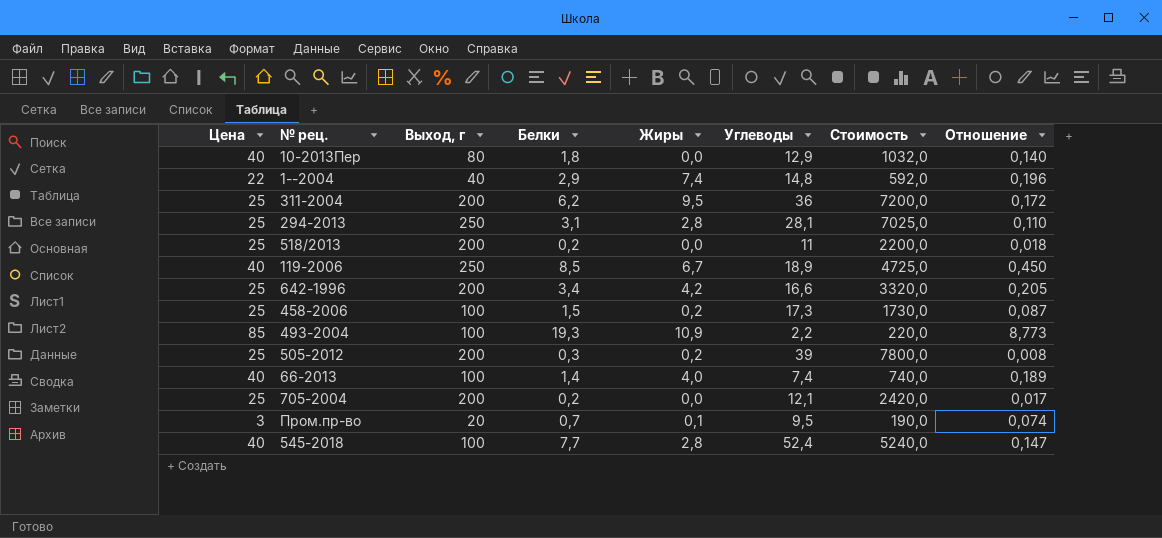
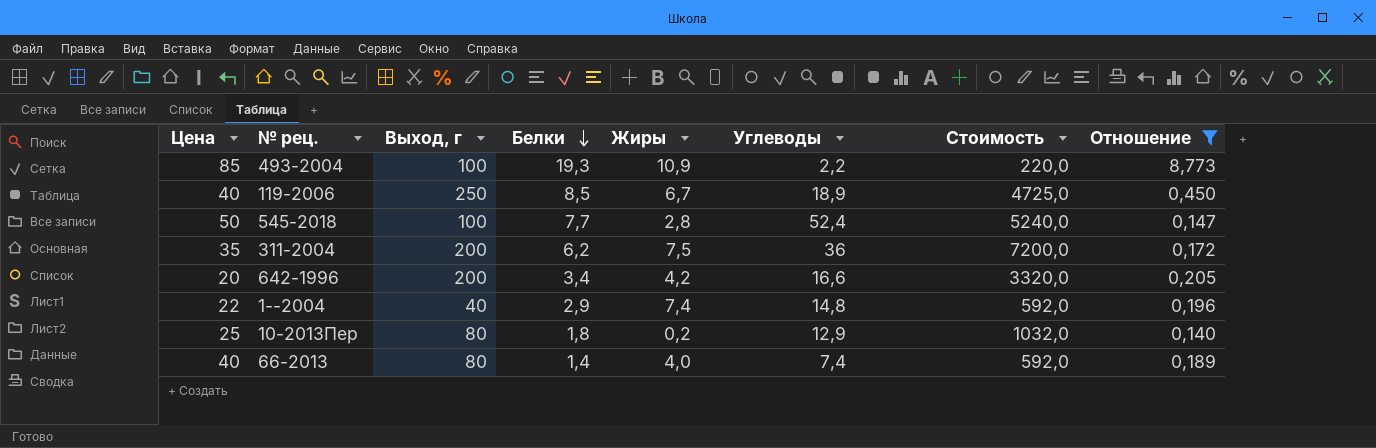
filter: none -> Отношение >= 0,140
row order: none -> Белки descending
545-2018 | Цена: 40 -> 50
311-2004 | Цена: 25 -> 35
311-2004 | Жиры: 9,5 -> 7,5
642-1996 | Цена: 25 -> 20
10-2013Пер | Цена: 40 -> 25
10-2013Пер | Жиры: 0,0 -> 0,2
66-2013 | Выход, г: 100 -> 80
66-2013 | Стоимость: 740,0 -> 592,0

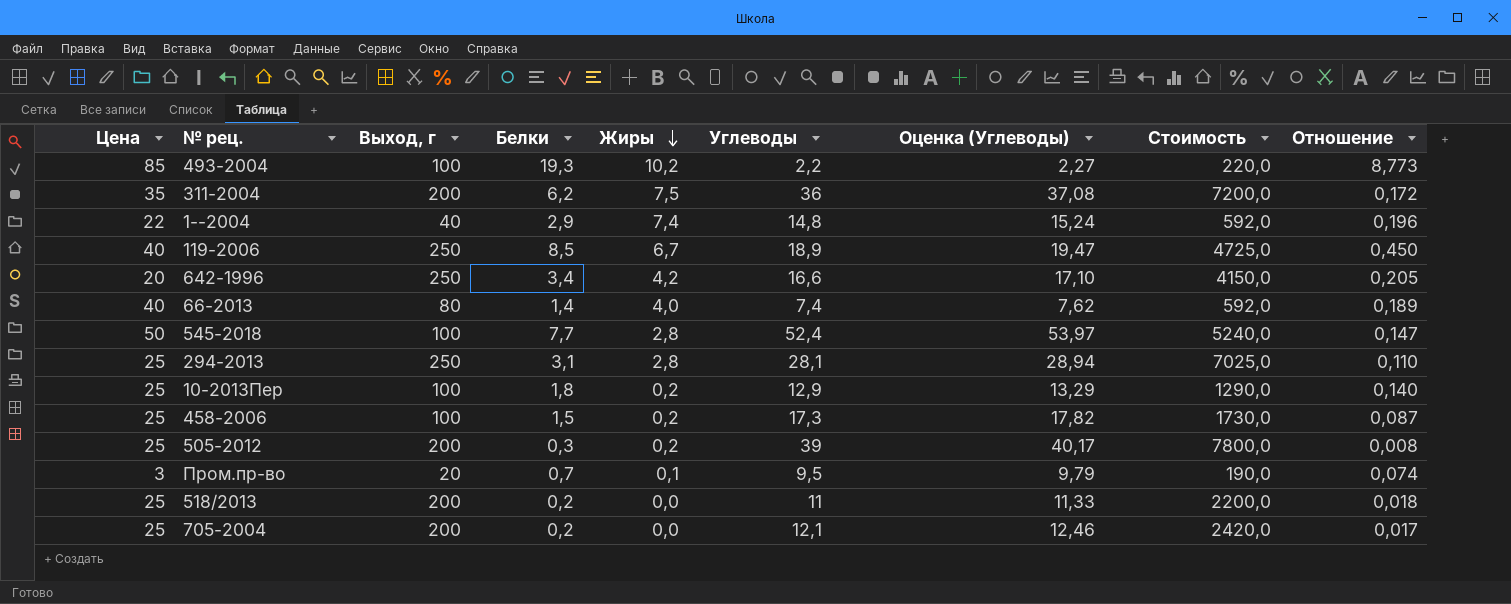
filter: Отношение >= 0,140 -> none
row order: Белки descending -> Жиры descending
column Оценка (Углеводы) | formula: none -> [Углеводы] * 1,03
493-2004 | Жиры: 10,9 -> 10,2
642-1996 | Выход, г: 200 -> 250
642-1996 | Стоимость: 3320,0 -> 4150,0
10-2013Пер | Выход, г: 80 -> 100
10-2013Пер | Стоимость: 1032,0 -> 1290,0

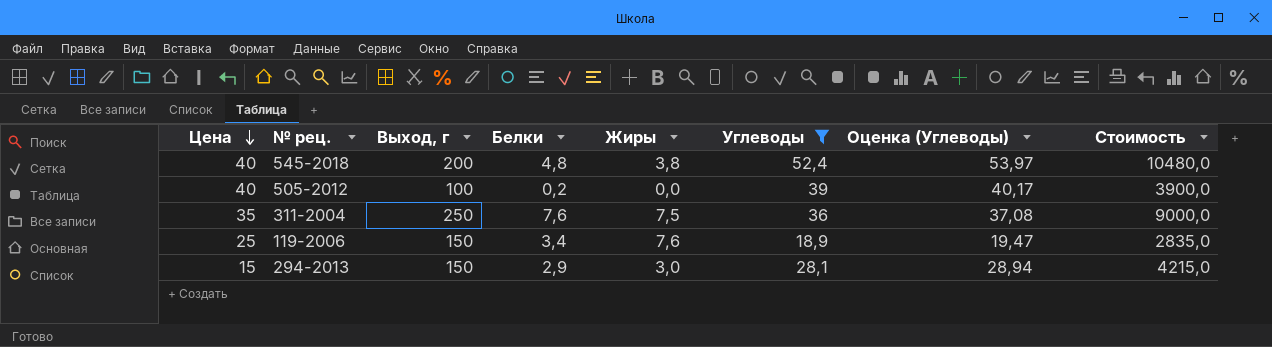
filter: none -> Углеводы >= 18,9
row order: Жиры descending -> Цена descending
column Отношение | formula: [Белки] / [Углеводы] -> none
545-2018 | Цена: 50 -> 40
545-2018 | Выход, г: 100 -> 200
545-2018 | Белки: 7,7 -> 4,8
545-2018 | Жиры: 2,8 -> 3,8
545-2018 | Стоимость: 5240,0 -> 10480,0
505-2012 | Цена: 25 -> 40
505-2012 | Выход, г: 200 -> 100
505-2012 | Белки: 0,3 -> 0,2
505-2012 | Жиры: 0,2 -> 0,0
505-2012 | Стоимость: 7800,0 -> 3900,0
311-2004 | Выход, г: 200 -> 250
311-2004 | Белки: 6,2 -> 7,6
311-2004 | Стоимость: 7200,0 -> 9000,0
119-2006 | Цена: 40 -> 25
119-2006 | Выход, г: 250 -> 150
119-2006 | Белки: 8,5 -> 3,4
119-2006 | Жиры: 6,7 -> 7,6
119-2006 | Стоимость: 4725,0 -> 2835,0
294-2013 | Цена: 25 -> 15
294-2013 | Выход, г: 250 -> 150
294-2013 | Белки: 3,1 -> 2,9
294-2013 | Жиры: 2,8 -> 3,0
294-2013 | Стоимость: 7025,0 -> 4215,0

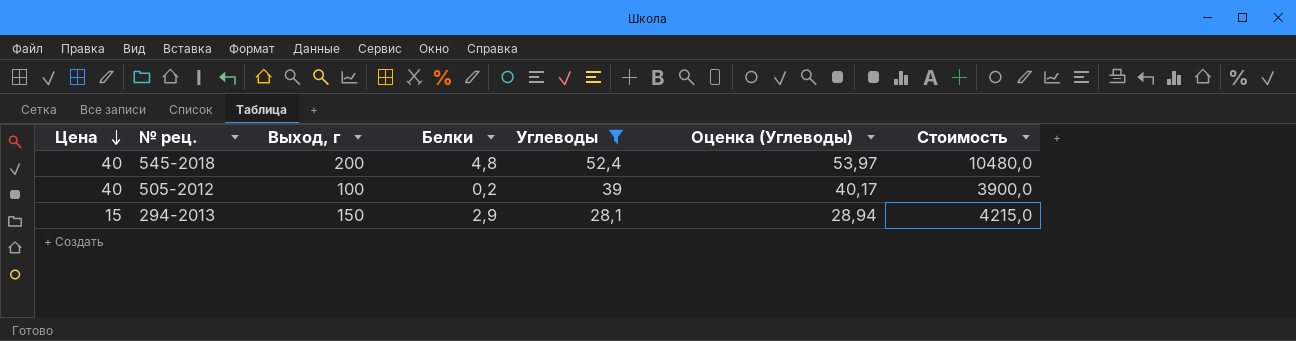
column Жиры | position: 5 -> none
row 311-2004: 35 | 250 | 7,6 | 7,5 | 36 | 37,08 | 9000,0 -> none
row 119-2006: 25 | 150 | 3,4 | 7,6 | 18,9 | 19,47 | 2835,0 -> none

